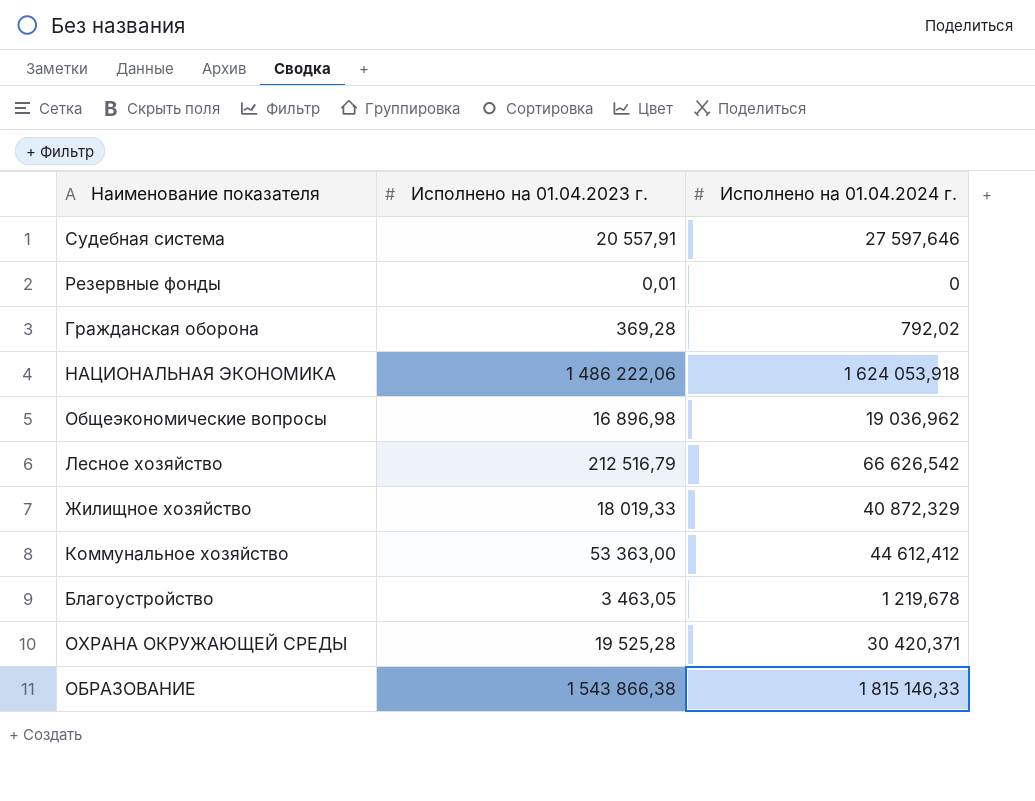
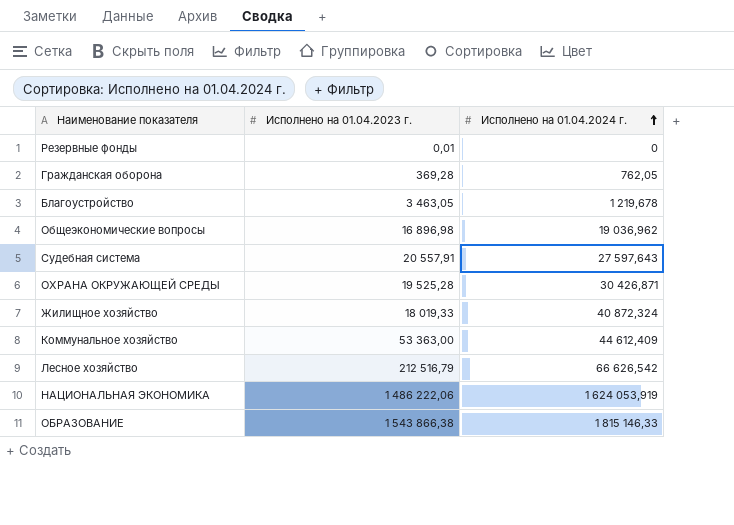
row order: none -> Исполнено на 01.04.2024 г. ascending
Гражданская оборона | Исполнено на 01.04.2024 г.: 792,02 -> 762,05
Судебная система | Исполнено на 01.04.2024 г.: 27 597,646 -> 27 597,643
ОХРАНА ОКРУЖАЮЩЕЙ СРЕДЫ | Исполнено на 01.04.2024 г.: 30 420,371 -> 30 426,871
Жилищное хозяйство | Исполнено на 01.04.2024 г.: 40 872,329 -> 40 872,324
Коммунальное хозяйство | Исполнено на 01.04.2024 г.: 44 612,412 -> 44 612,409
НАЦИОНАЛЬНАЯ ЭКОНОМИКА | Исполнено на 01.04.2024 г.: 1 624 053,918 -> 1 624 053,919

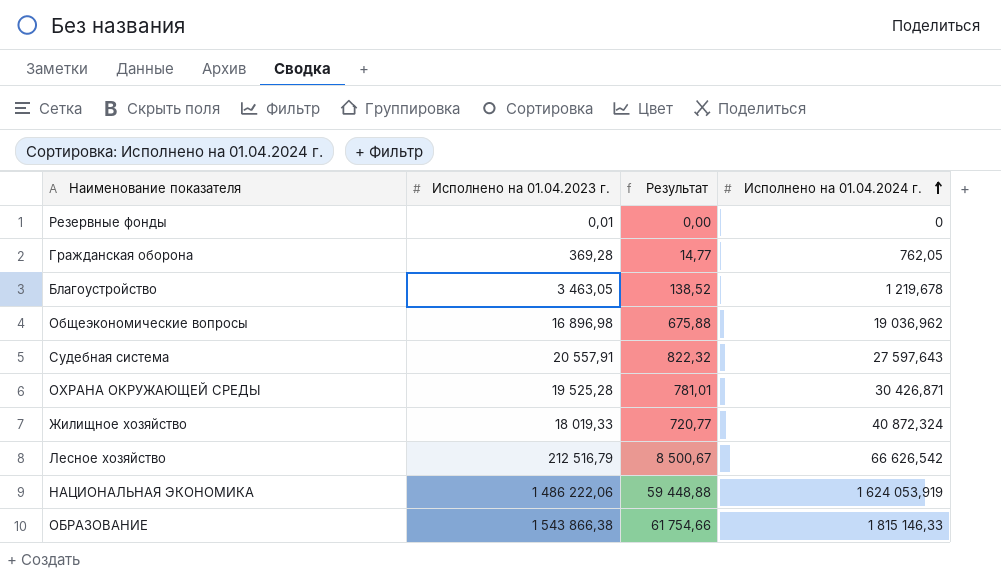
column Результат | formula: none -> [Исполнено на 01.04.2023 г.] * 0,04
row Коммунальное хозяйство: 53 363,00 | 44 612,409 -> none

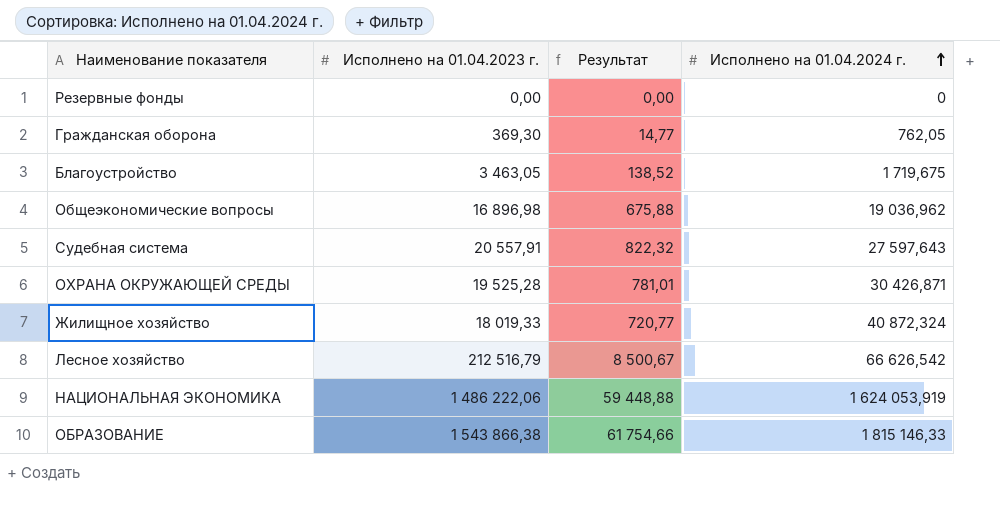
Резервные фонды | Исполнено на 01.04.2023 г.: 0,01 -> 0,00
Гражданская оборона | Исполнено на 01.04.2023 г.: 369,28 -> 369,30
Благоустройство | Исполнено на 01.04.2024 г.: 1 219,678 -> 1 719,675

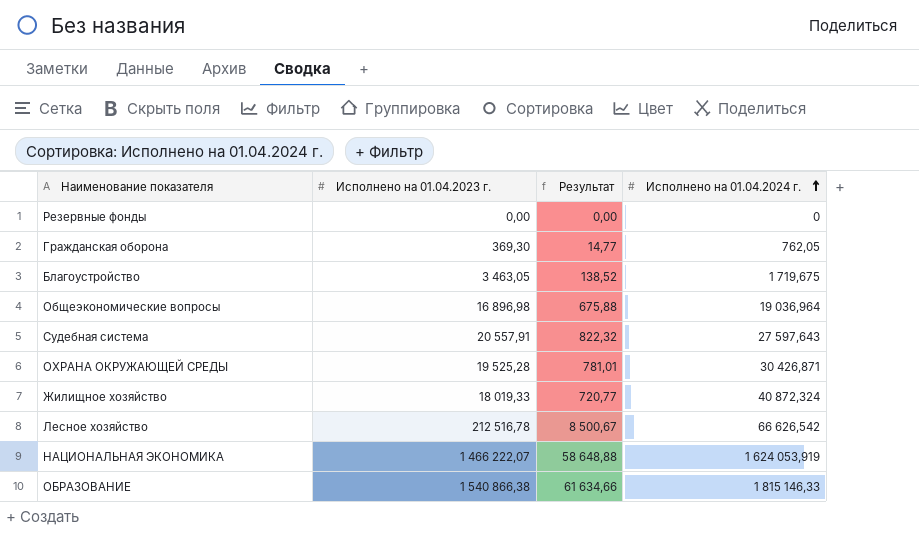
Общеэкономические вопросы | Исполнено на 01.04.2024 г.: 19 036,962 -> 19 036,964
Лесное хозяйство | Исполнено на 01.04.2023 г.: 212 516,79 -> 212 516,78
НАЦИОНАЛЬНАЯ ЭКОНОМИКА | Исполнено на 01.04.2023 г.: 1 486 222,06 -> 1 466 222,07
НАЦИОНАЛЬНАЯ ЭКОНОМИКА | Результат: 59 448,88 -> 58 648,88
ОБРАЗОВАНИЕ | Исполнено на 01.04.2023 г.: 1 543 866,38 -> 1 540 866,38
ОБРАЗОВАНИЕ | Результат: 61 754,66 -> 61 634,66

